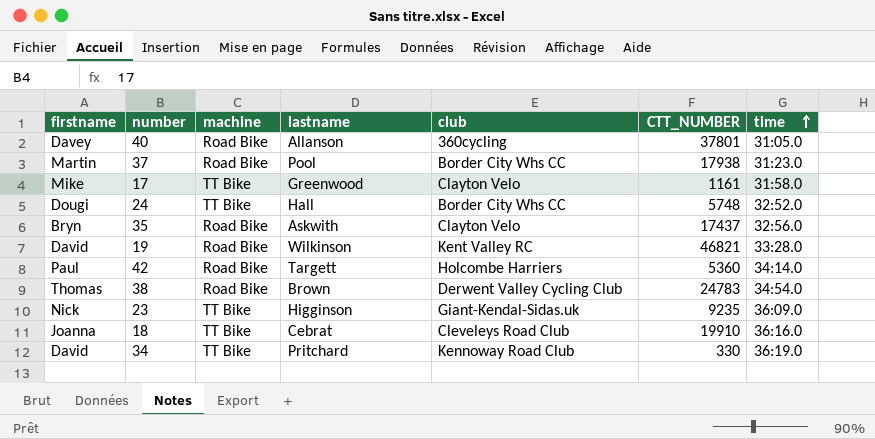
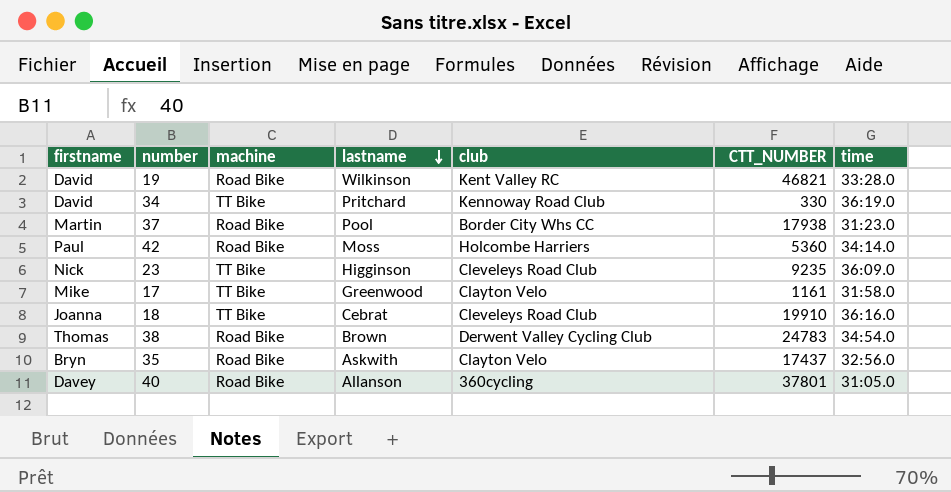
row order: time ascending -> lastname descending
row 24: Dougi | TT Bike | Hall | Border City Whs CC | 5748 | 32:52.0 -> none
42 | lastname: Targett -> Moss
23 | club: Giant-Kendal-Sidas.uk -> Cleveleys Road Club

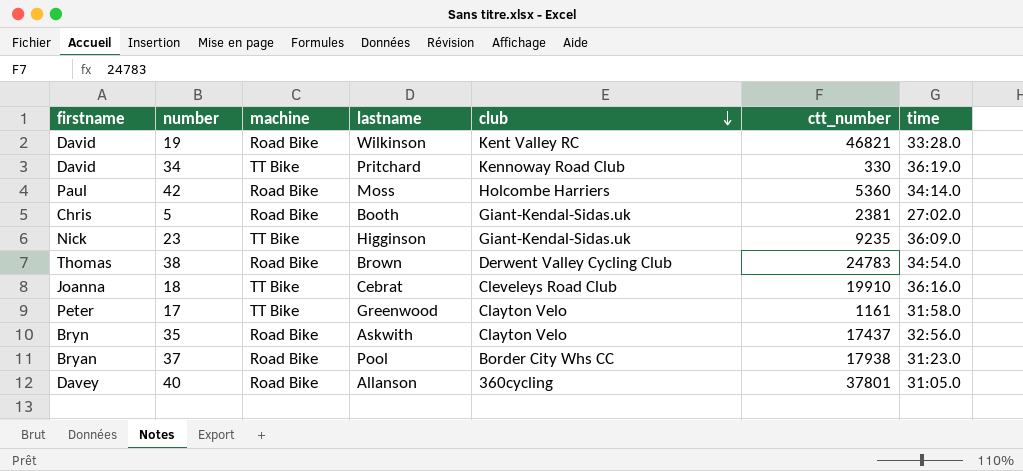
row order: lastname descending -> club descending
column name: CTT_NUMBER -> ctt_number
row 5: none -> Chris | Road Bike | Booth | Giant-Kendal-Sidas.uk | 2381 | 27:02.0
23 | club: Cleveleys Road Club -> Giant-Kendal-Sidas.uk
17 | firstname: Mike -> Peter
37 | firstname: Martin -> Bryan

